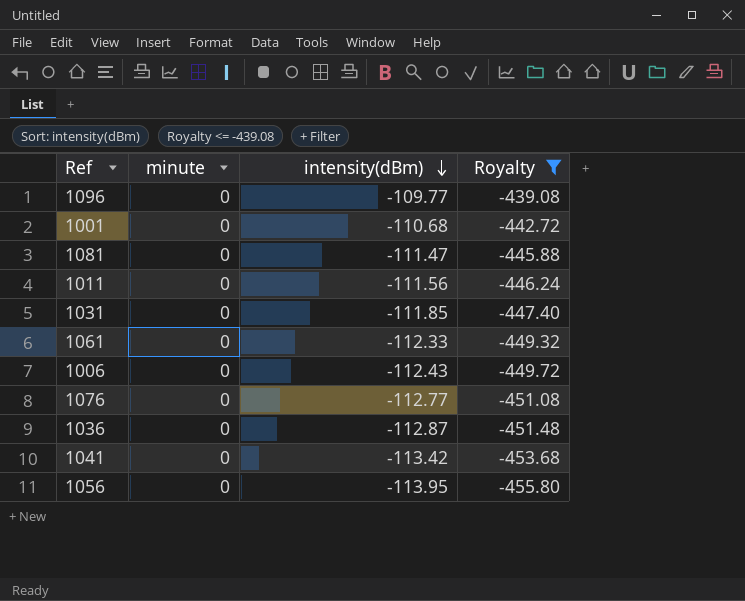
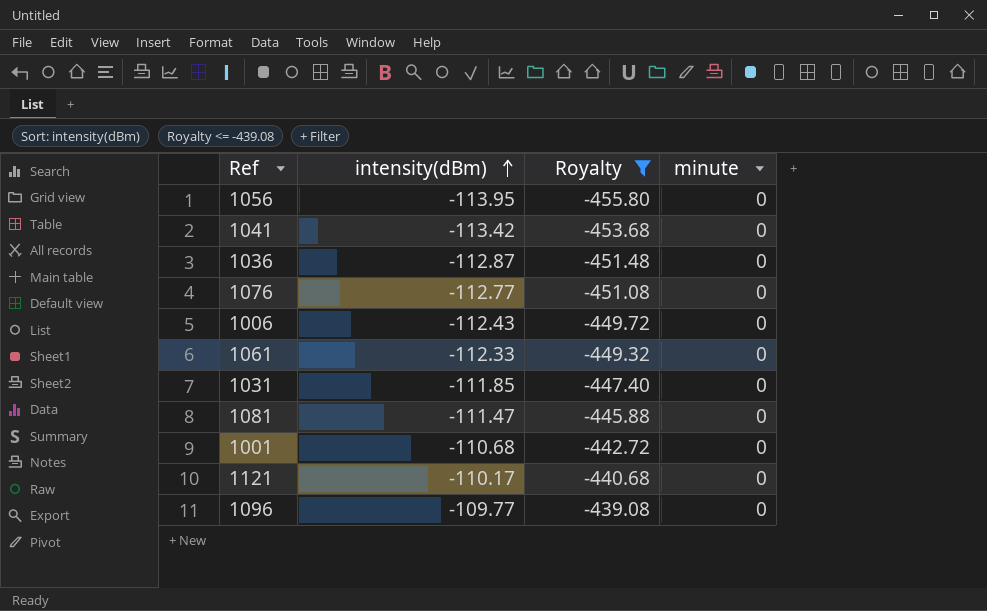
row order: intensity(dBm) descending -> intensity(dBm) ascending
column minute | position: 2 -> 4
row 1011: 0 | -111.56 | -446.24 -> none
row 1121: none -> -110.17 | -440.68 | 0

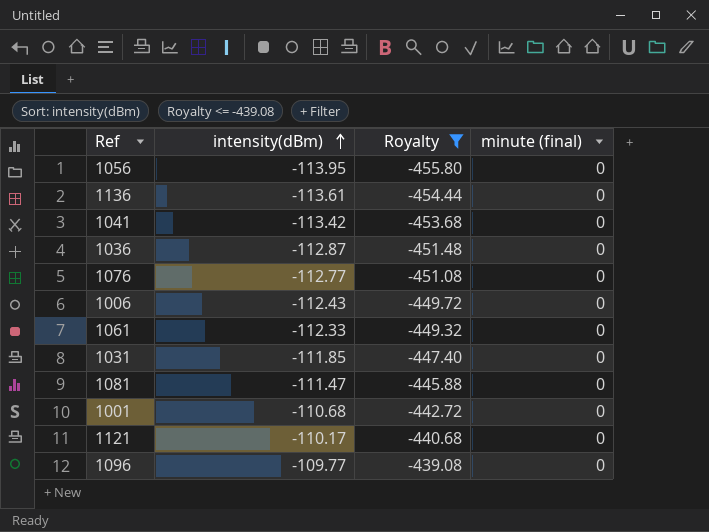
column name: minute -> minute (final)
row 1136: none -> -113.61 | -454.44 | 0

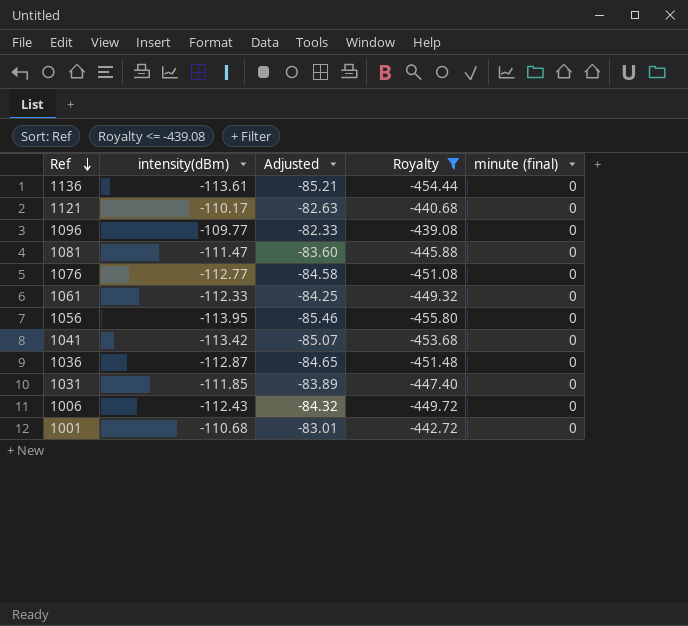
row order: intensity(dBm) ascending -> Ref descending
column Adjusted | formula: none -> [intensity(dBm)] * 0.75

